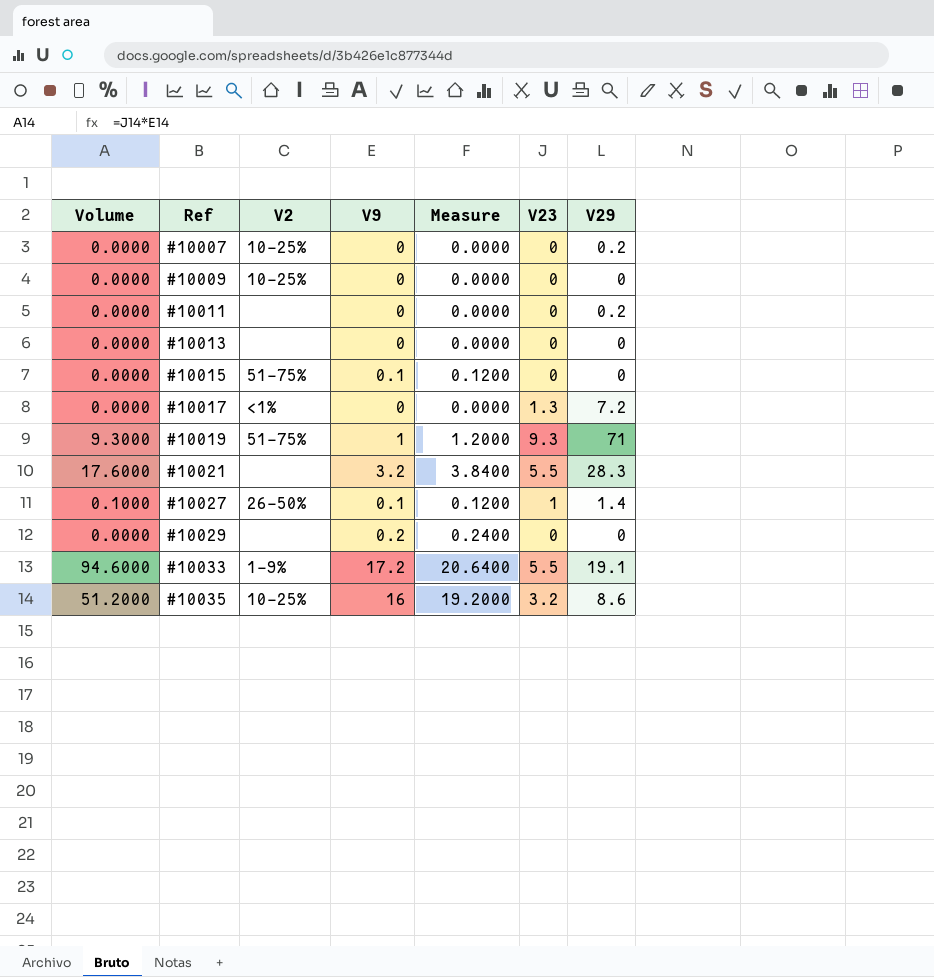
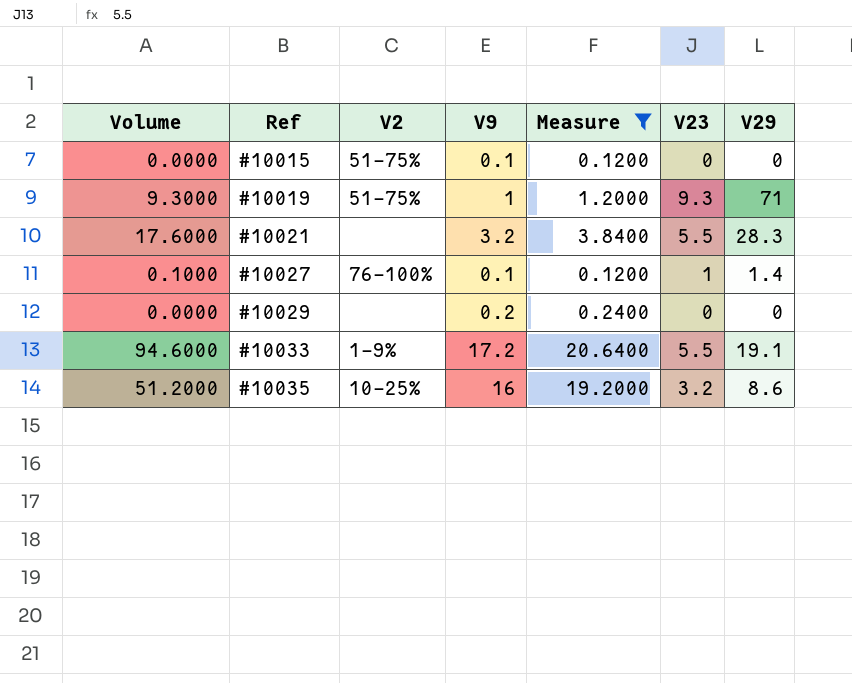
filter: none -> Measure != 0.0000
#10027 | V2: 26-50% -> 76-100%

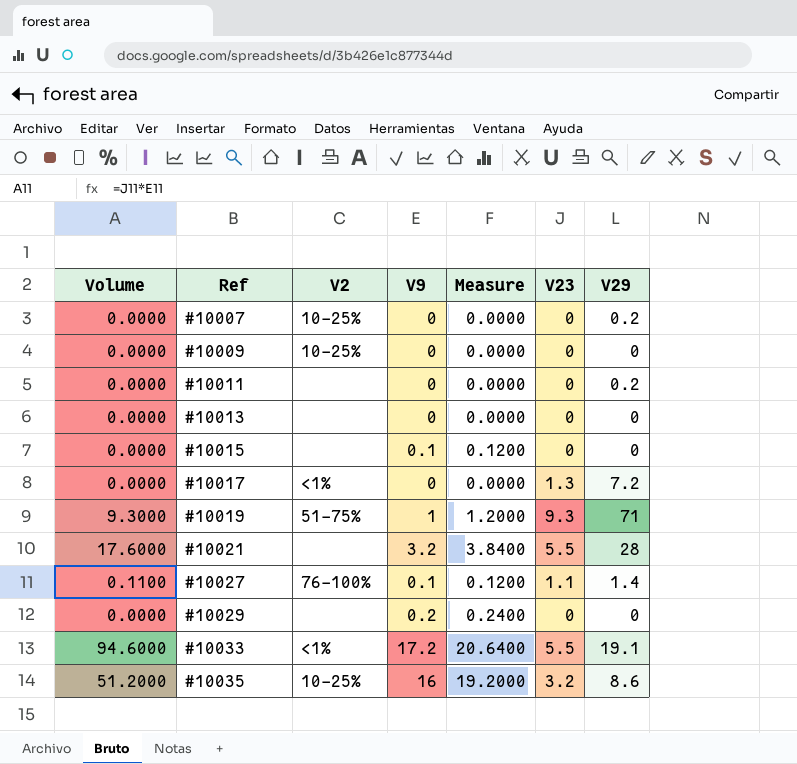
filter: Measure != 0.0000 -> none
#10015 | V2: 51-75% -> none
#10021 | V29: 28.3 -> 28
#10027 | Volume: 0.1000 -> 0.1100
#10027 | V23: 1 -> 1.1
#10033 | V2: 1-9% -> <1%

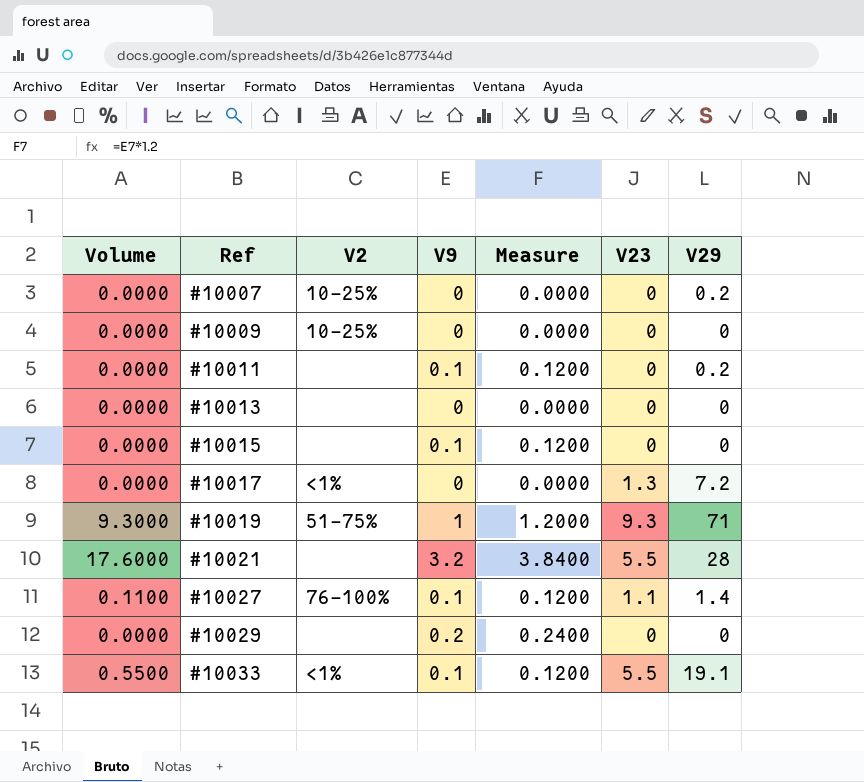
row #10035: 51.2000 | 10-25% | 16 | 19.2000 | 3.2 | 8.6 -> none
#10011 | V9: 0 -> 0.1
#10011 | Measure: 0.0000 -> 0.1200
#10033 | Volume: 94.6000 -> 0.5500
#10033 | V9: 17.2 -> 0.1
#10033 | Measure: 20.6400 -> 0.1200

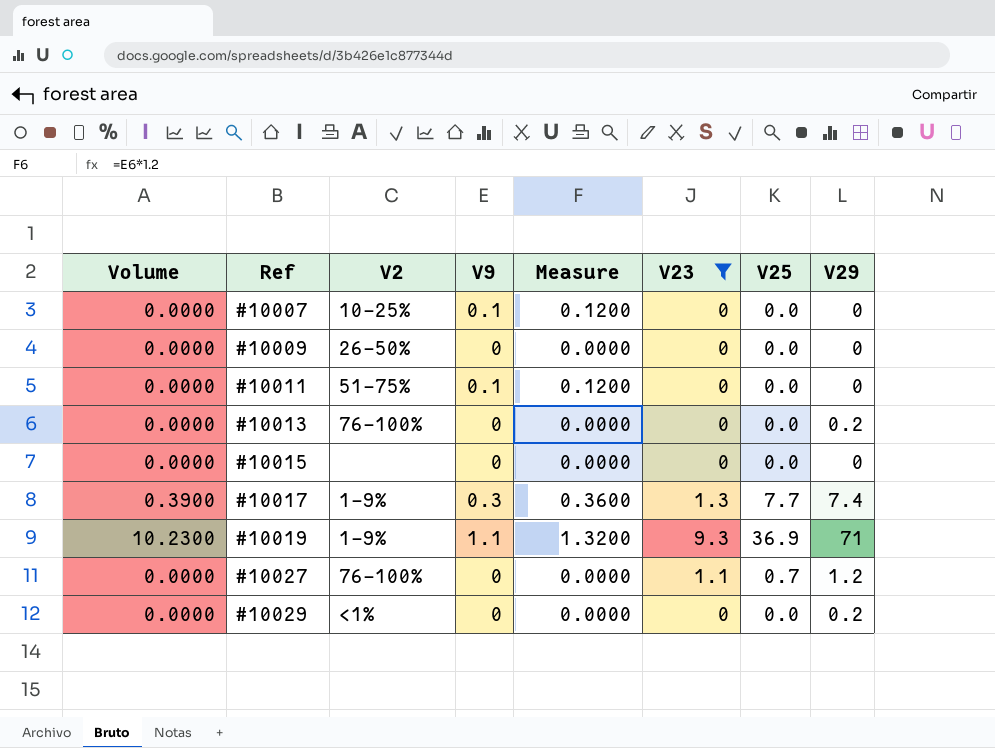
filter: none -> V23 != 5.5
column V25 | position: none -> 7
#10007 | V9: 0 -> 0.1
#10007 | Measure: 0.0000 -> 0.1200
#10007 | V29: 0.2 -> 0
#10009 | V2: 10-25% -> 26-50%
#10011 | V2: none -> 51-75%
#10011 | V29: 0.2 -> 0
#10013 | V2: none -> 76-100%
#10013 | V29: 0 -> 0.2
#10015 | V9: 0.1 -> 0
#10015 | Measure: 0.1200 -> 0.0000
#10017 | Volume: 0.0000 -> 0.3900
#10017 | V2: <1% -> 1-9%
#10017 | V9: 0 -> 0.3
#10017 | Measure: 0.0000 -> 0.3600
#10017 | V29: 7.2 -> 7.4
#10019 | Volume: 9.3000 -> 10.2300
#10019 | V2: 51-75% -> 1-9%
#10019 | V9: 1 -> 1.1
#10019 | Measure: 1.2000 -> 1.3200
#10027 | Volume: 0.1100 -> 0.0000
#10027 | V9: 0.1 -> 0
#10027 | Measure: 0.1200 -> 0.0000
#10027 | V29: 1.4 -> 1.2
#10029 | V2: none -> <1%
#10029 | V9: 0.2 -> 0
#10029 | Measure: 0.2400 -> 0.0000
#10029 | V29: 0 -> 0.2

